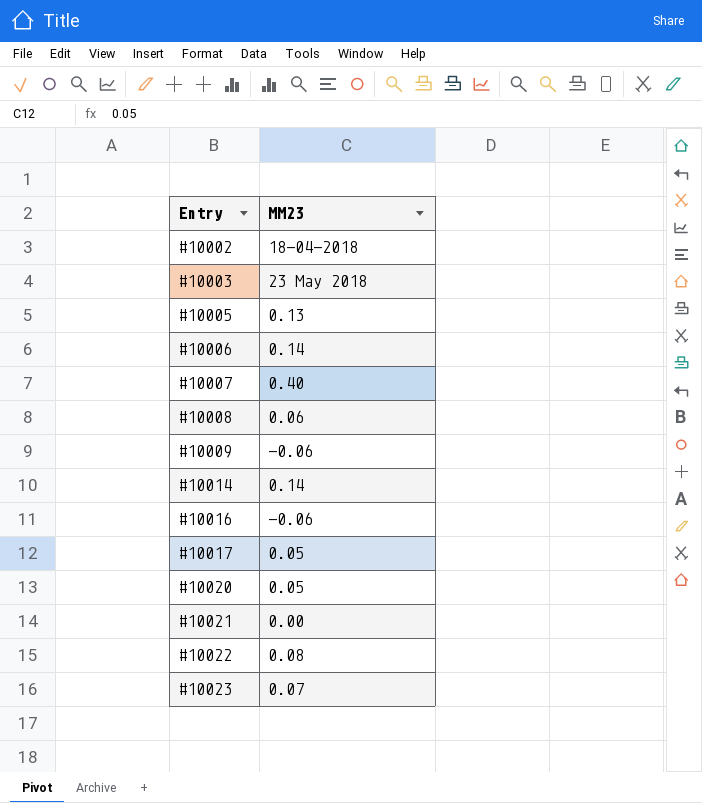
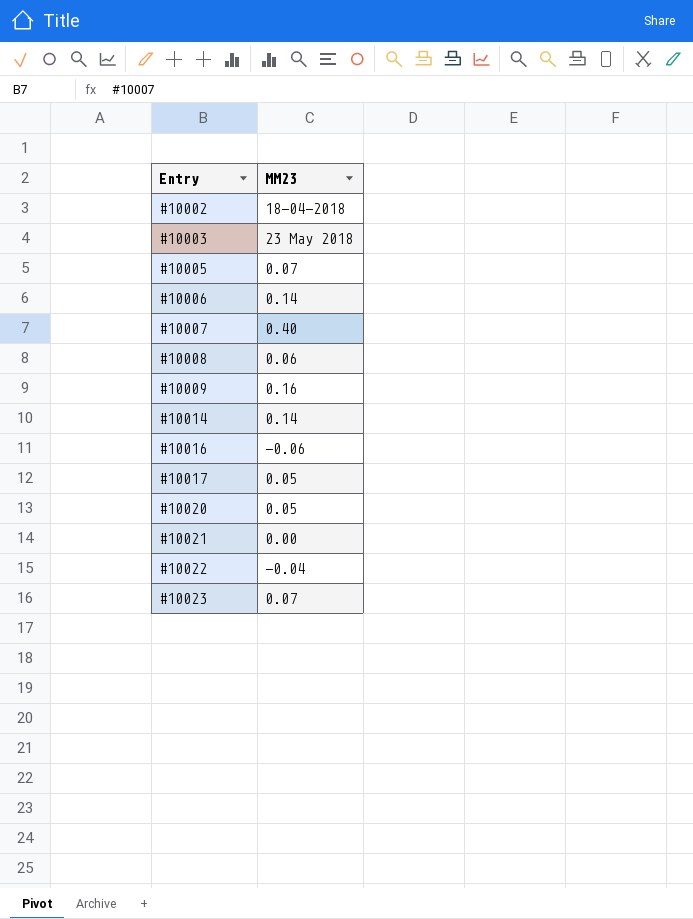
#10005 | MM23: 0.13 -> 0.07
#10009 | MM23: -0.06 -> 0.16
#10022 | MM23: 0.08 -> -0.04

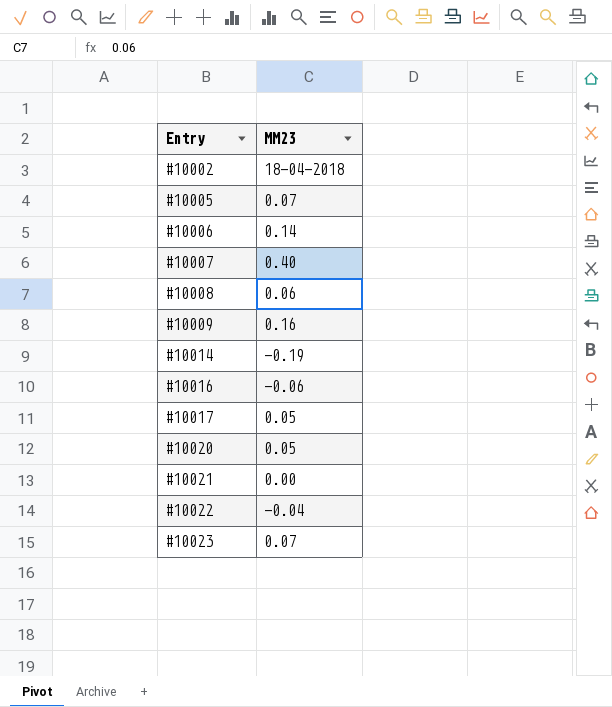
row #10003: 23 May 2018 -> none
#10014 | MM23: 0.14 -> -0.19

